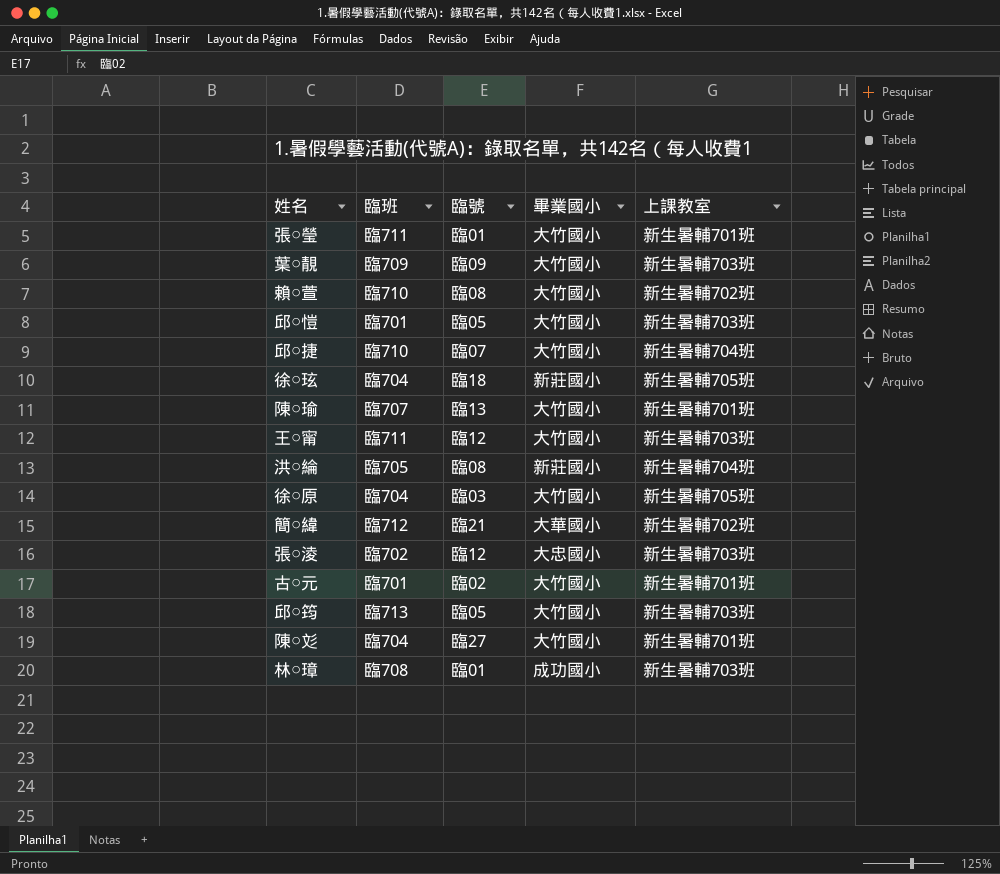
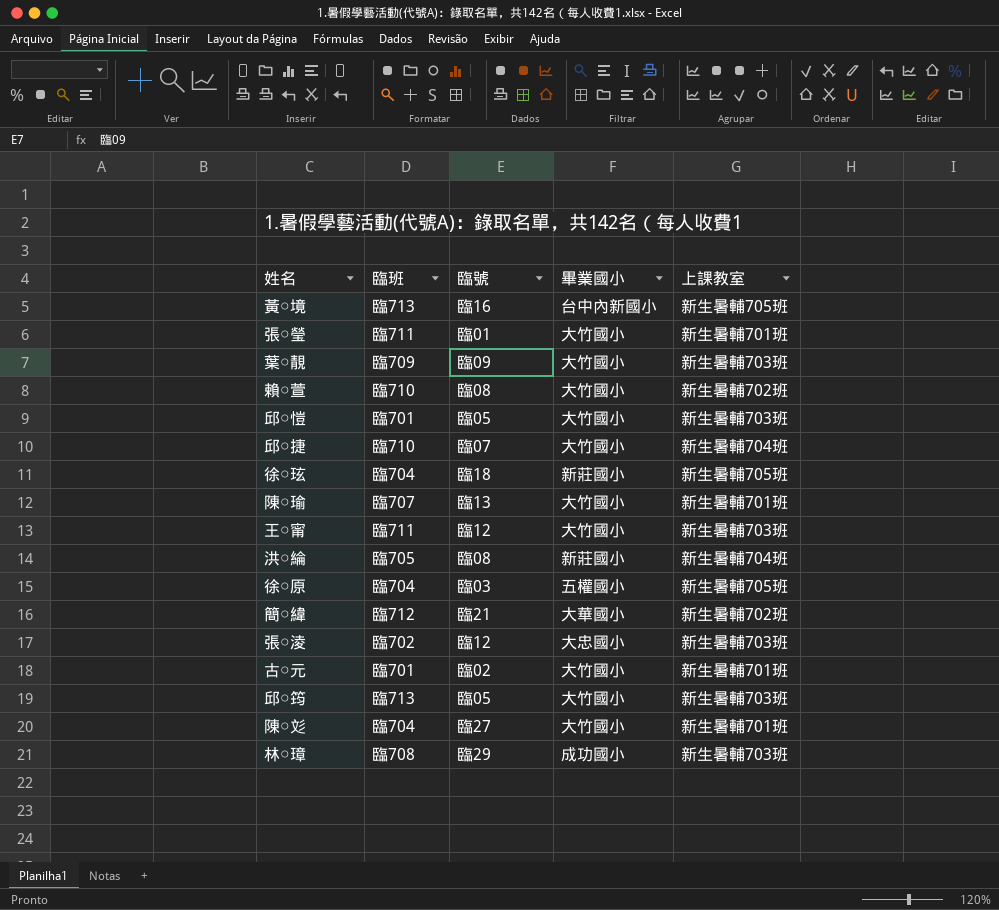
row 黃○境: none -> 臨713 | 臨16 | 台中內新國小 | 新生暑輔705班
徐○原 | 畢業國小: 大竹國小 -> 五權國小
林○璋 | 臨號: 臨01 -> 臨29

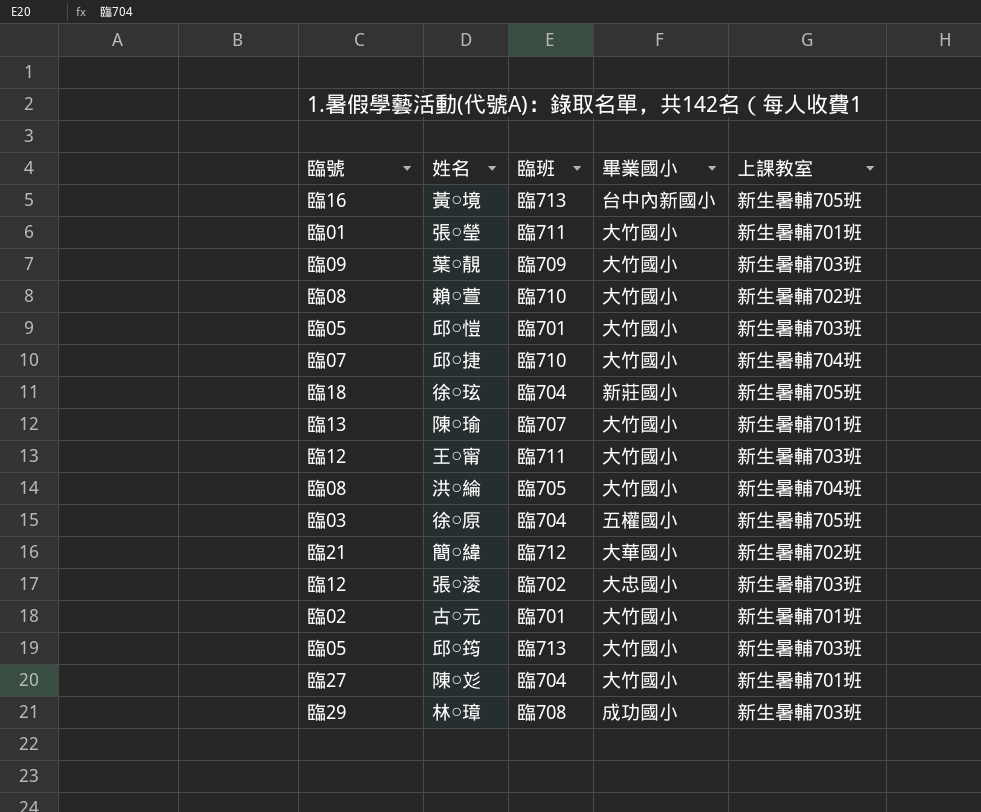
column 臨號 | position: 3 -> 1
洪○綸 | 畢業國小: 新莊國小 -> 大竹國小

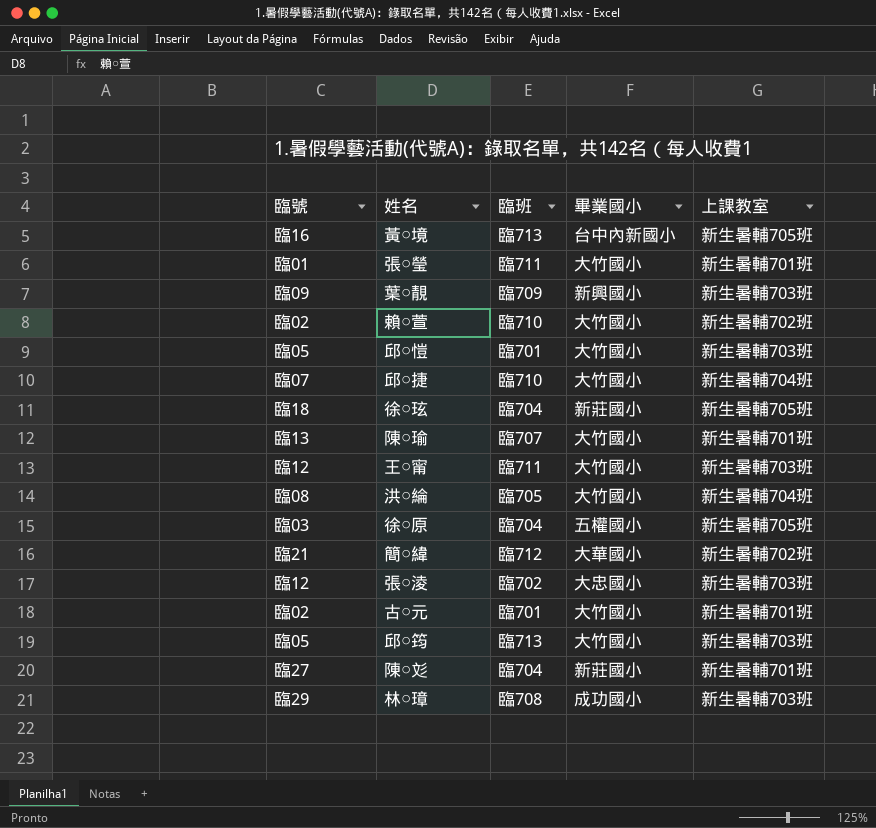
葉○靚 | 畢業國小: 大竹國小 -> 新興國小
賴○萱 | 臨號: 臨08 -> 臨02
陳○彣 | 畢業國小: 大竹國小 -> 新莊國小

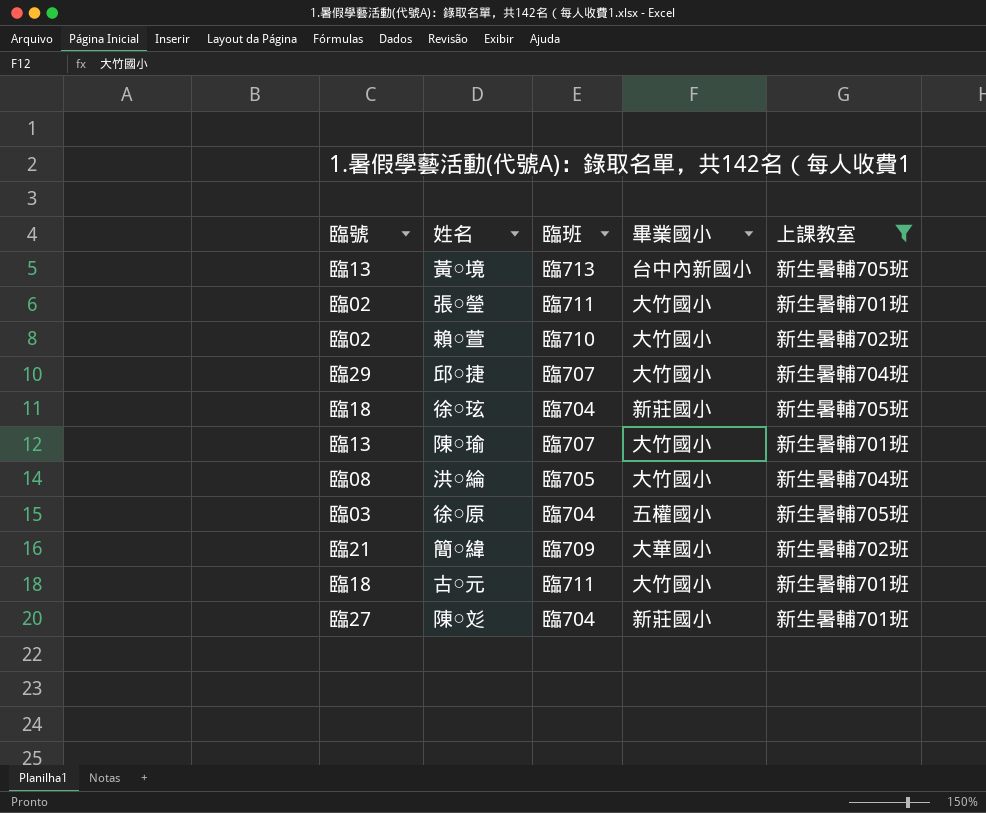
filter: none -> 上課教室 != 新生暑輔703班
黃○境 | 臨號: 臨16 -> 臨13
張○瑩 | 臨號: 臨01 -> 臨02
邱○捷 | 臨號: 臨07 -> 臨29
邱○捷 | 臨班: 臨710 -> 臨707
簡○緯 | 臨班: 臨712 -> 臨709
古○元 | 臨號: 臨02 -> 臨18
古○元 | 臨班: 臨701 -> 臨711

